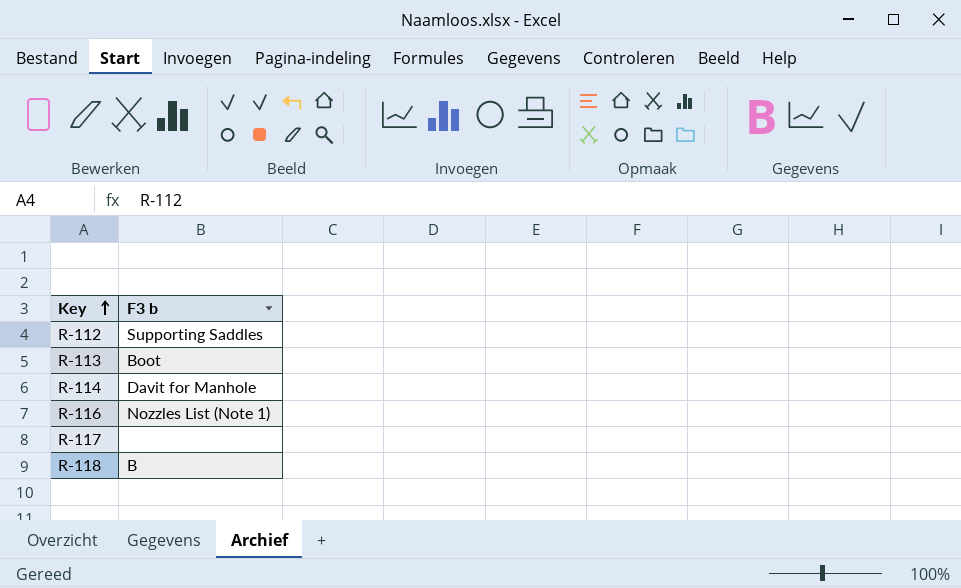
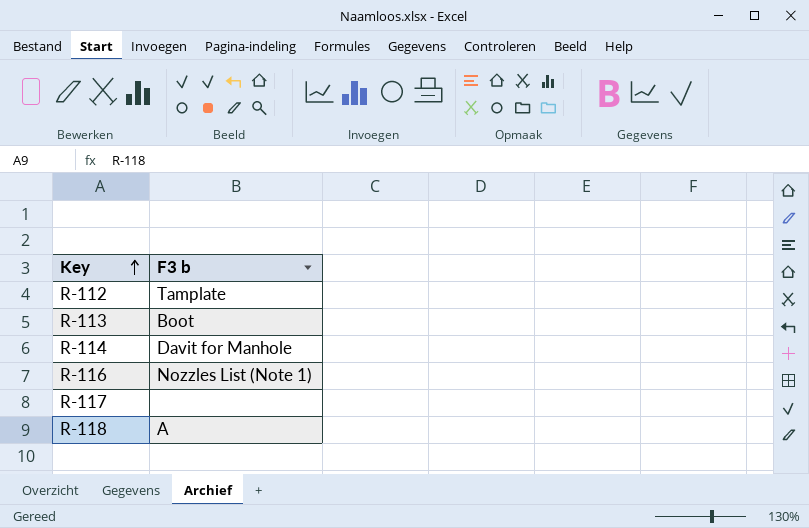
R-112 | F3 b: Supporting Saddles -> Tamplate
R-118 | F3 b: B -> A

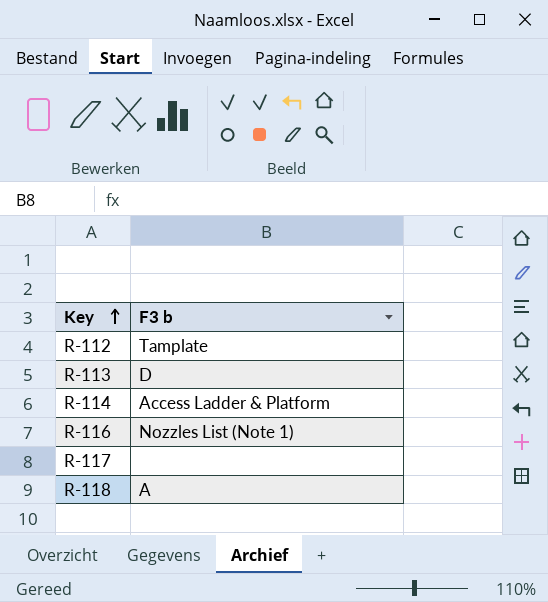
R-113 | F3 b: Boot -> D
R-114 | F3 b: Davit for Manhole -> Access Ladder & Platform

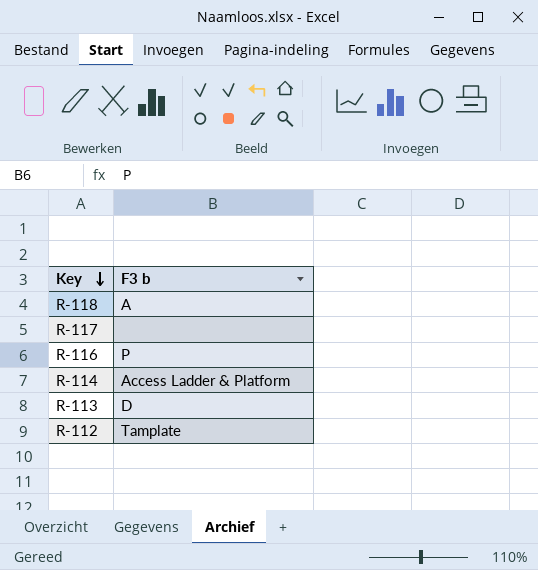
row order: Key ascending -> Key descending
R-116 | F3 b: Nozzles List (Note 1) -> P

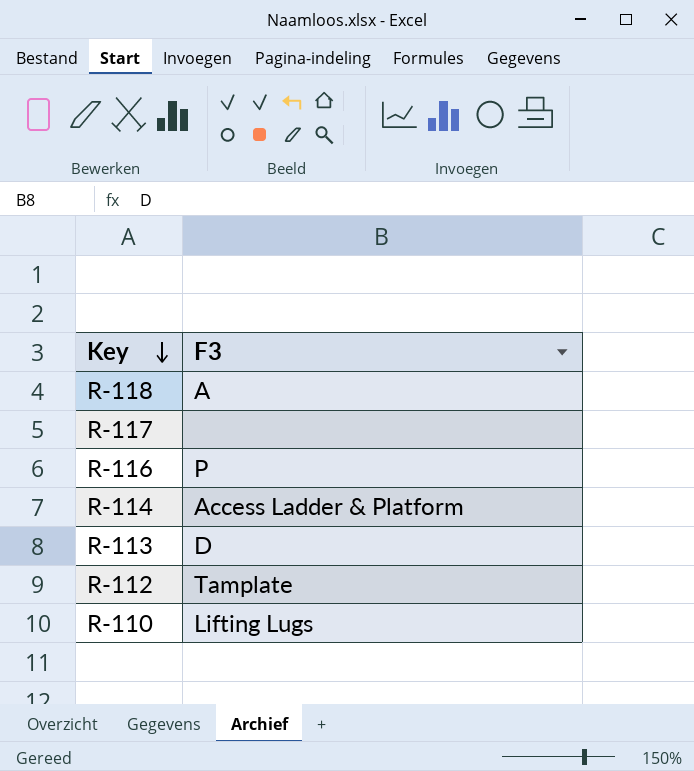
column name: F3 b -> F3
row R-110: none -> Lifting Lugs

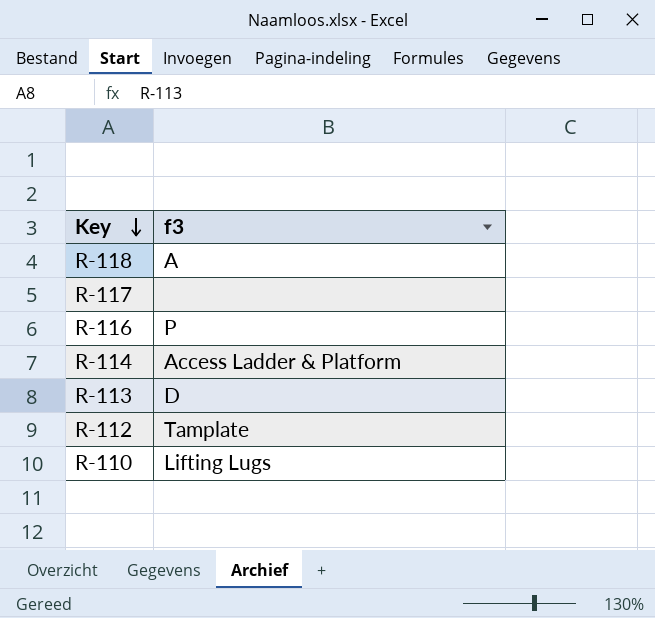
column name: F3 -> f3

